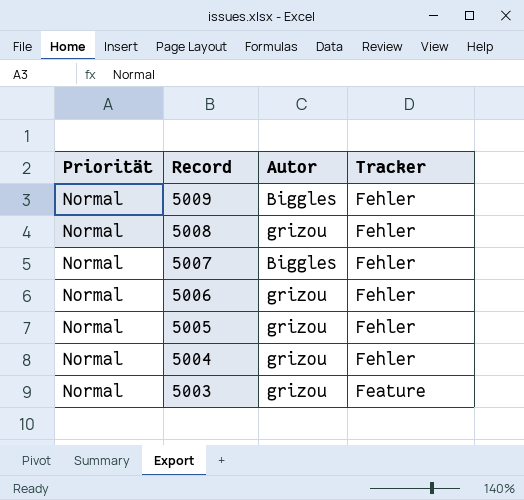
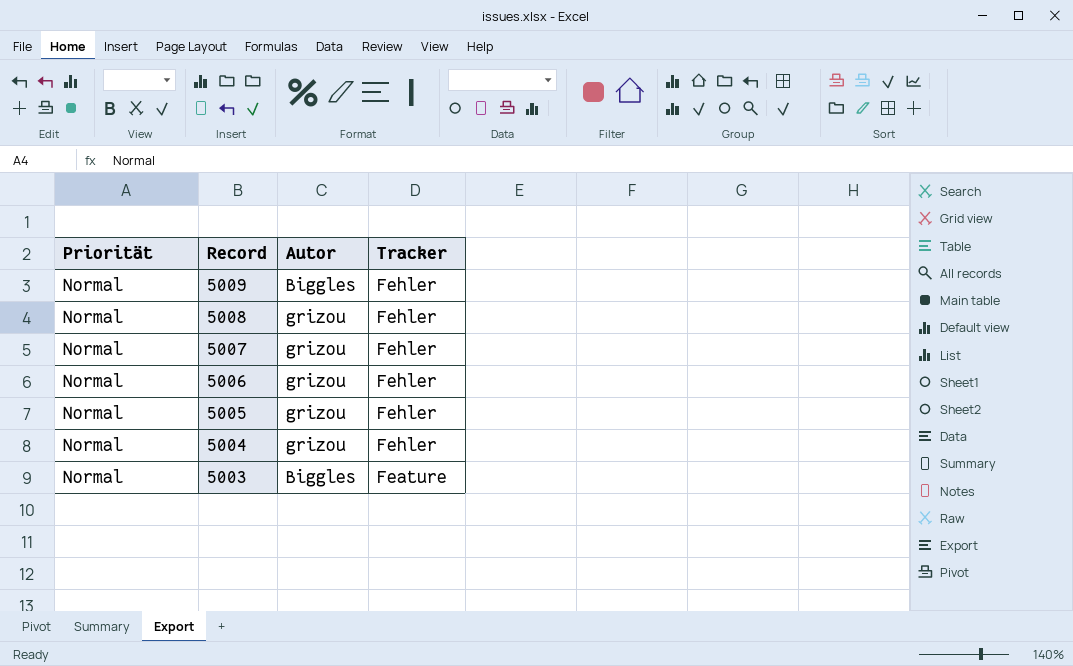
5007 | Autor: Biggles -> grizou
5003 | Autor: grizou -> Biggles

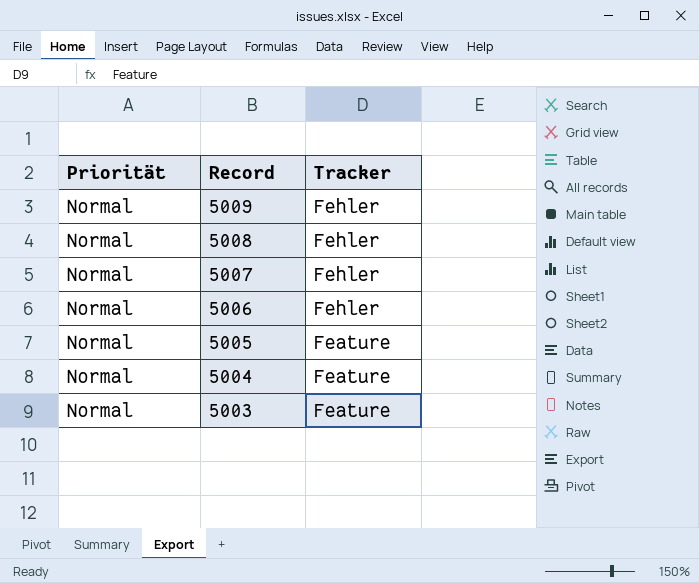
column Autor | position: 3 -> none
5005 | Tracker: Fehler -> Feature
5004 | Tracker: Fehler -> Feature

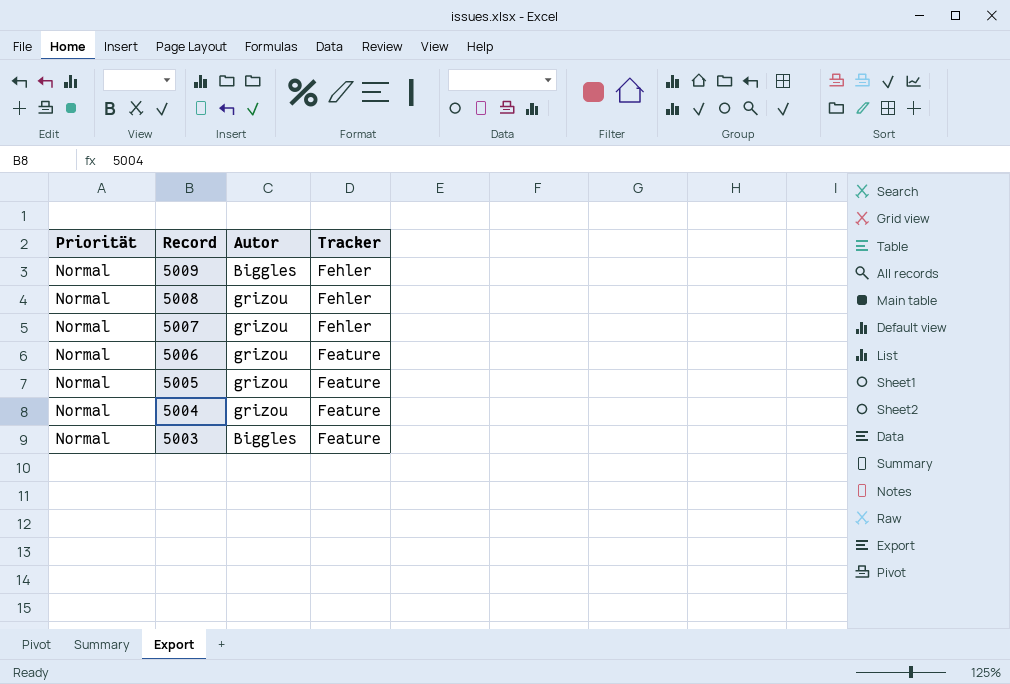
column Autor | position: none -> 3
5006 | Tracker: Fehler -> Feature

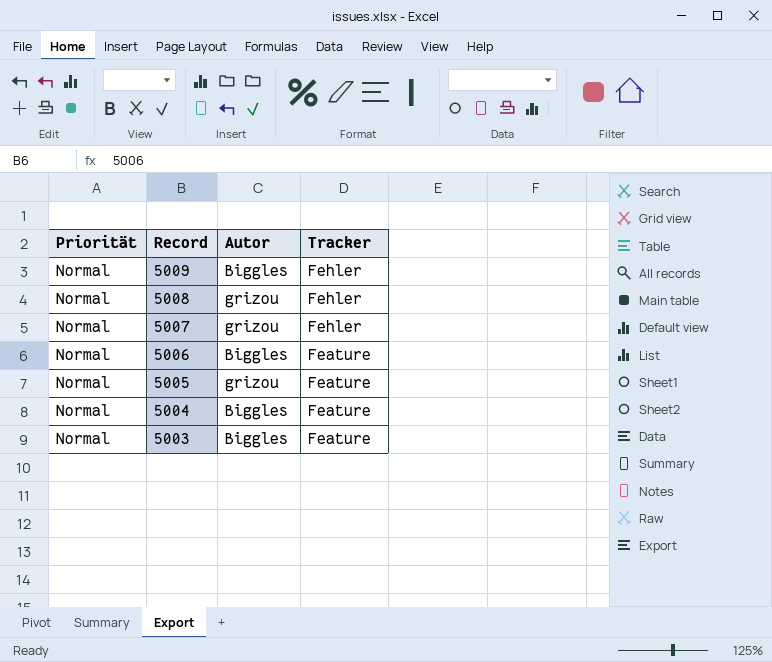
5006 | Autor: grizou -> Biggles
5004 | Autor: grizou -> Biggles

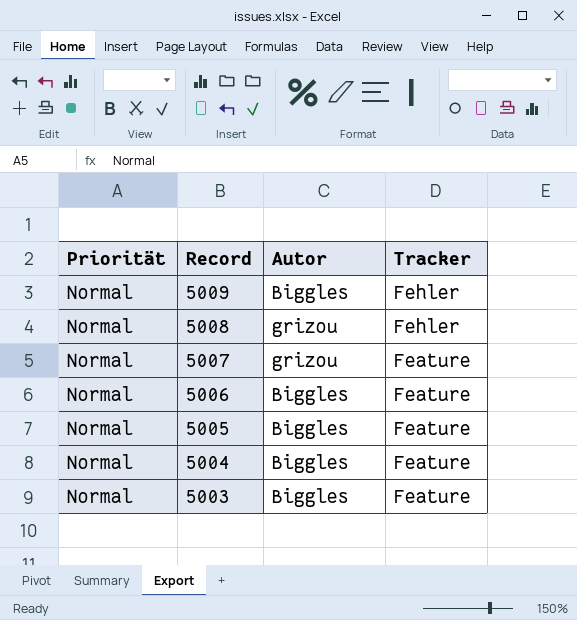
5007 | Tracker: Fehler -> Feature
5005 | Autor: grizou -> Biggles

